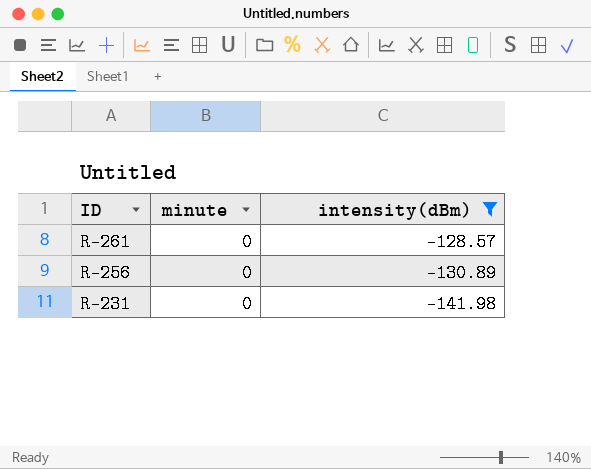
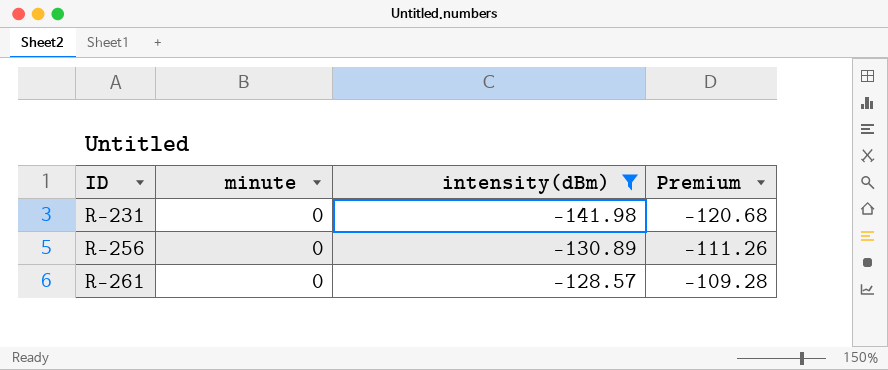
row order: ID descending -> ID ascending
column Premium | formula: none -> [intensity(dBm)] * 0.85

